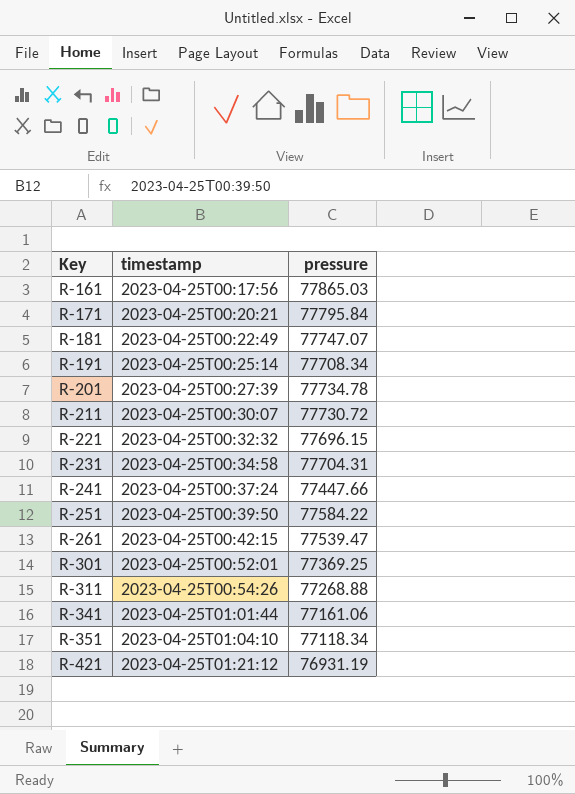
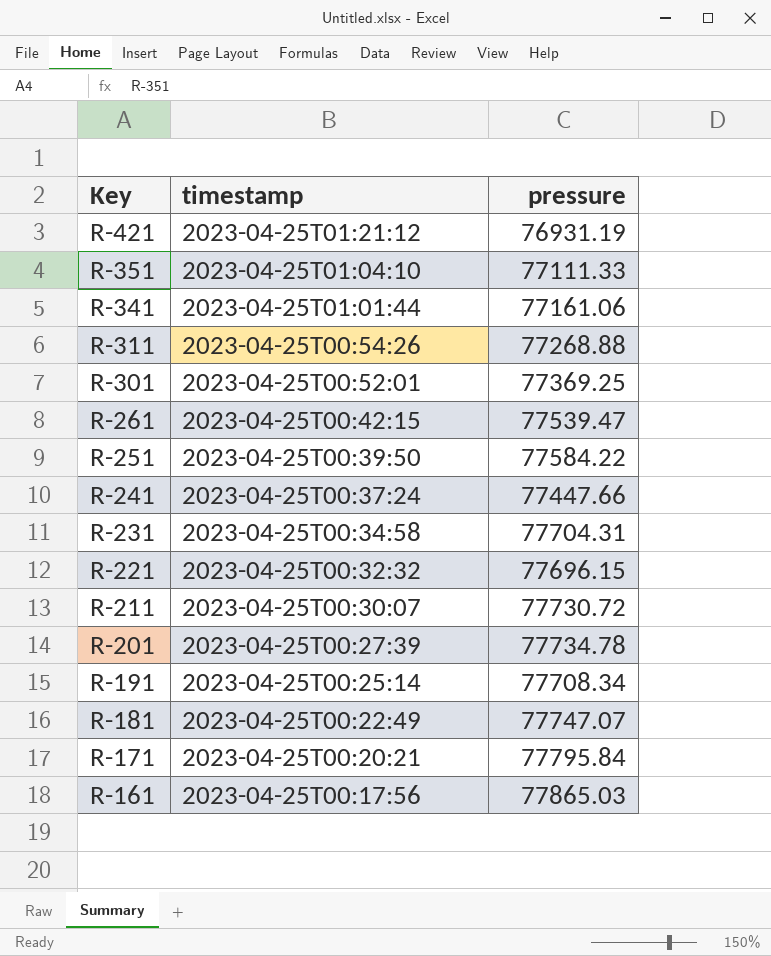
row order: Key ascending -> Key descending
R-351 | pressure: 77118.34 -> 77111.33

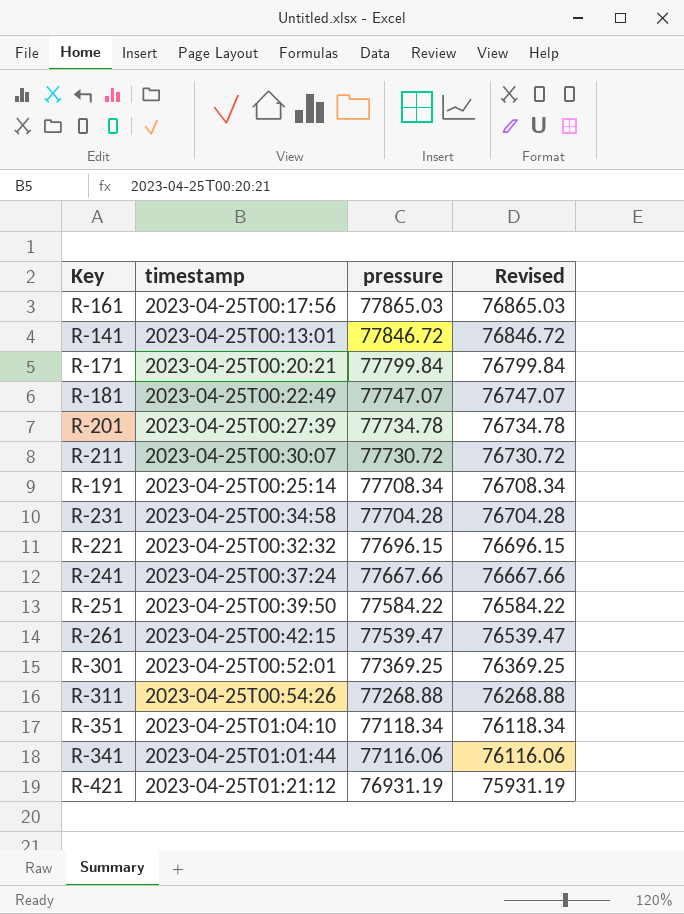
row order: Key descending -> pressure descending
column Revised | formula: none -> [pressure] - 1000
row R-141: none -> 2023-04-25T00:13:01 | 77846.72 | 76846.72
R-171 | pressure: 77795.84 -> 77799.84
R-231 | pressure: 77704.31 -> 77704.28
R-241 | pressure: 77447.66 -> 77667.66
R-351 | pressure: 77111.33 -> 77118.34
R-341 | pressure: 77161.06 -> 77116.06

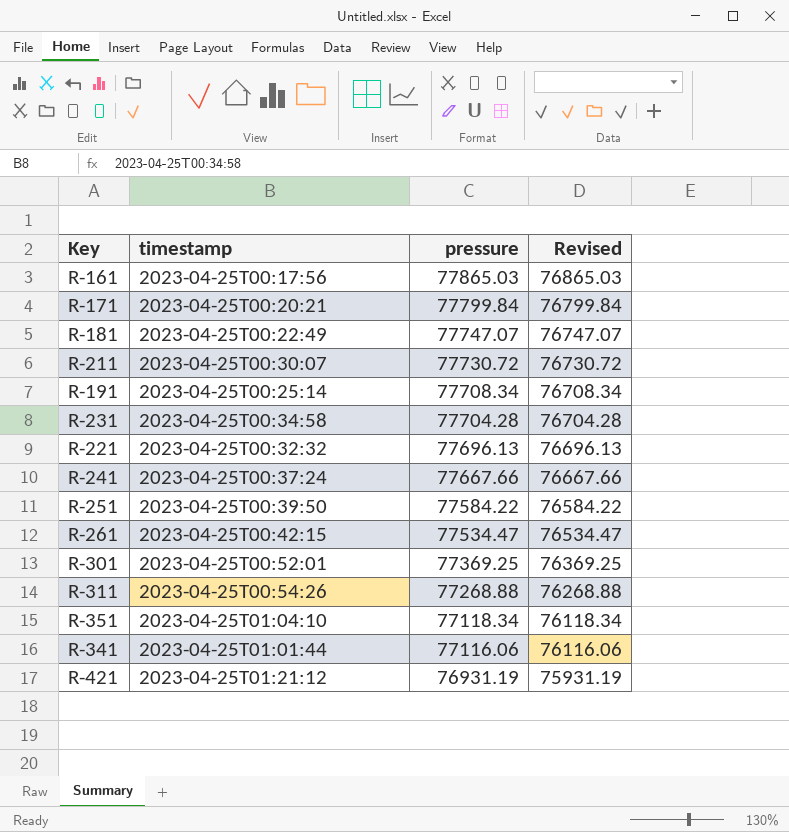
row R-141: 2023-04-25T00:13:01 | 77846.72 | 76846.72 -> none
row R-201: 2023-04-25T00:27:39 | 77734.78 | 76734.78 -> none
R-221 | pressure: 77696.15 -> 77696.13
R-221 | Revised: 76696.15 -> 76696.13
R-261 | pressure: 77539.47 -> 77534.47
R-261 | Revised: 76539.47 -> 76534.47

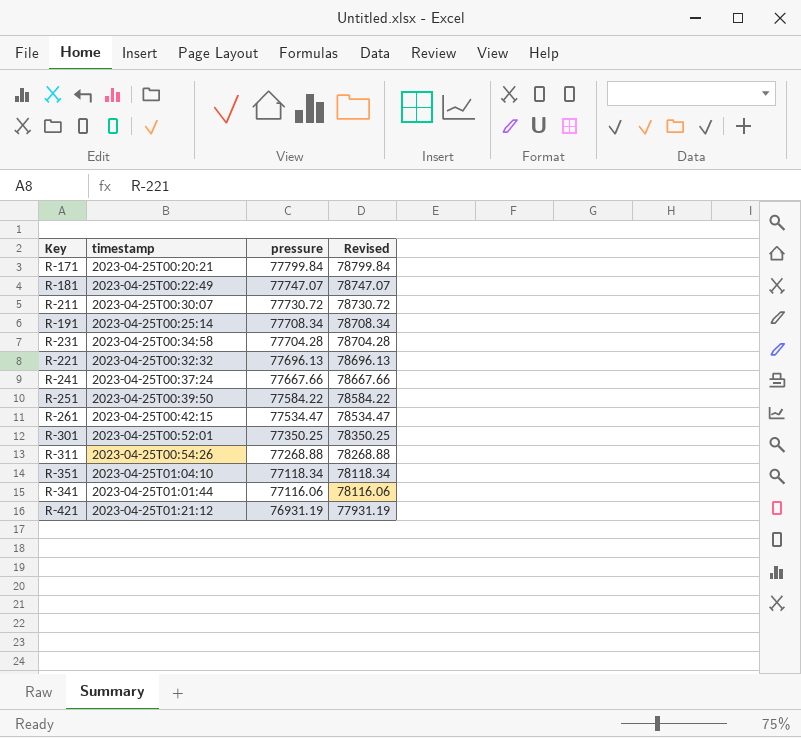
column Revised | formula: [pressure] - 1000 -> [pressure] + 1000
row R-161: 2023-04-25T00:17:56 | 77865.03 | 76865.03 -> none
R-301 | pressure: 77369.25 -> 77350.25

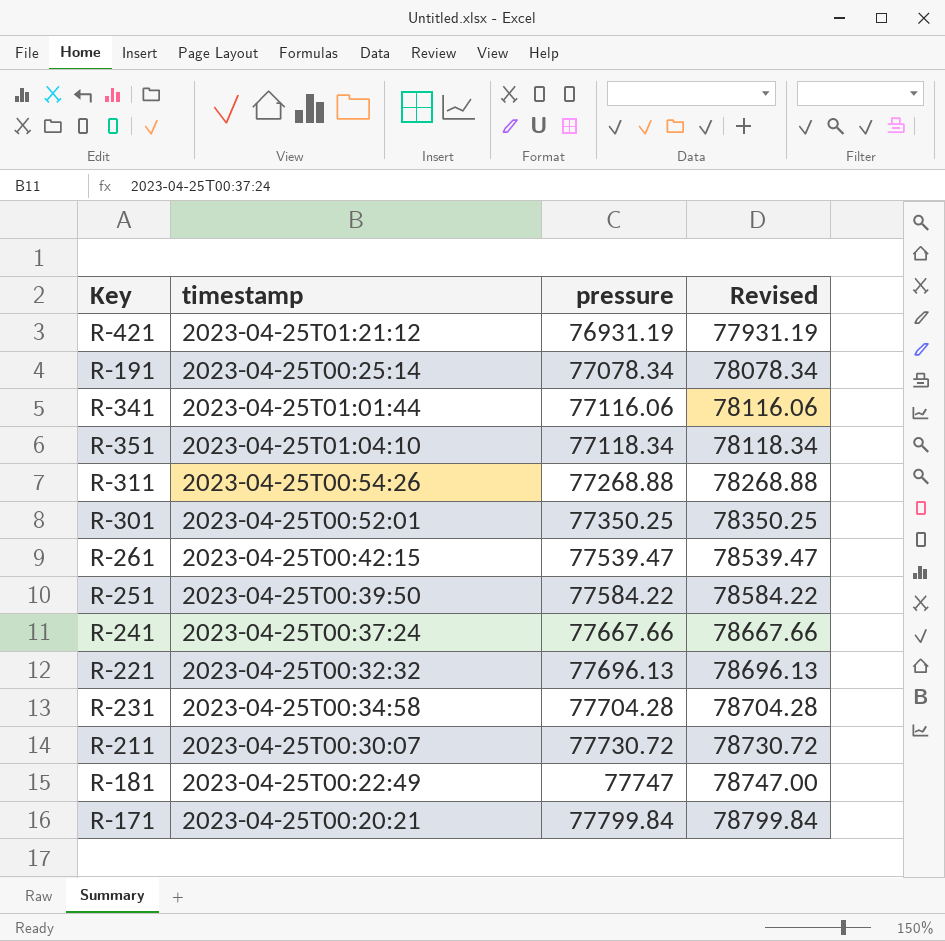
row order: pressure descending -> pressure ascending
R-191 | pressure: 77708.34 -> 77078.34
R-191 | Revised: 78708.34 -> 78078.34
R-261 | pressure: 77534.47 -> 77539.47
R-261 | Revised: 78534.47 -> 78539.47
R-181 | pressure: 77747.07 -> 77747
R-181 | Revised: 78747.07 -> 78747.00

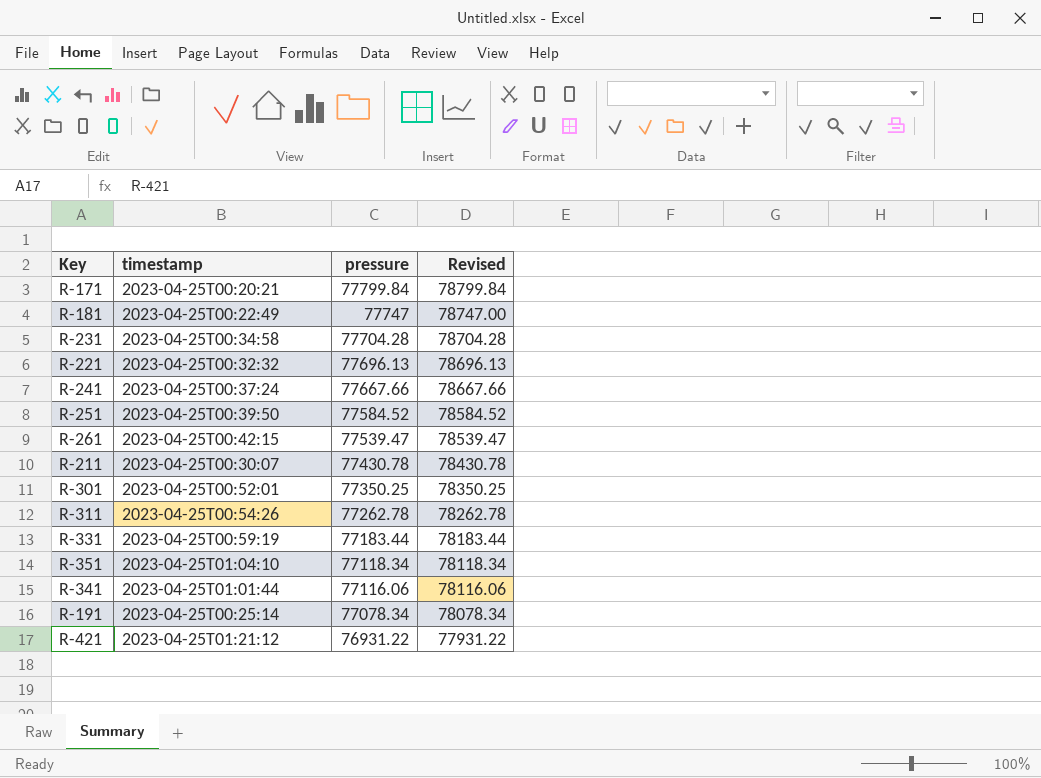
row order: pressure ascending -> pressure descending
R-251 | pressure: 77584.22 -> 77584.52
R-251 | Revised: 78584.22 -> 78584.52
R-211 | pressure: 77730.72 -> 77430.78
R-211 | Revised: 78730.72 -> 78430.78
R-311 | pressure: 77268.88 -> 77262.78
R-311 | Revised: 78268.88 -> 78262.78
row R-331: none -> 2023-04-25T00:59:19 | 77183.44 | 78183.44
R-421 | pressure: 76931.19 -> 76931.22
R-421 | Revised: 77931.19 -> 77931.22

